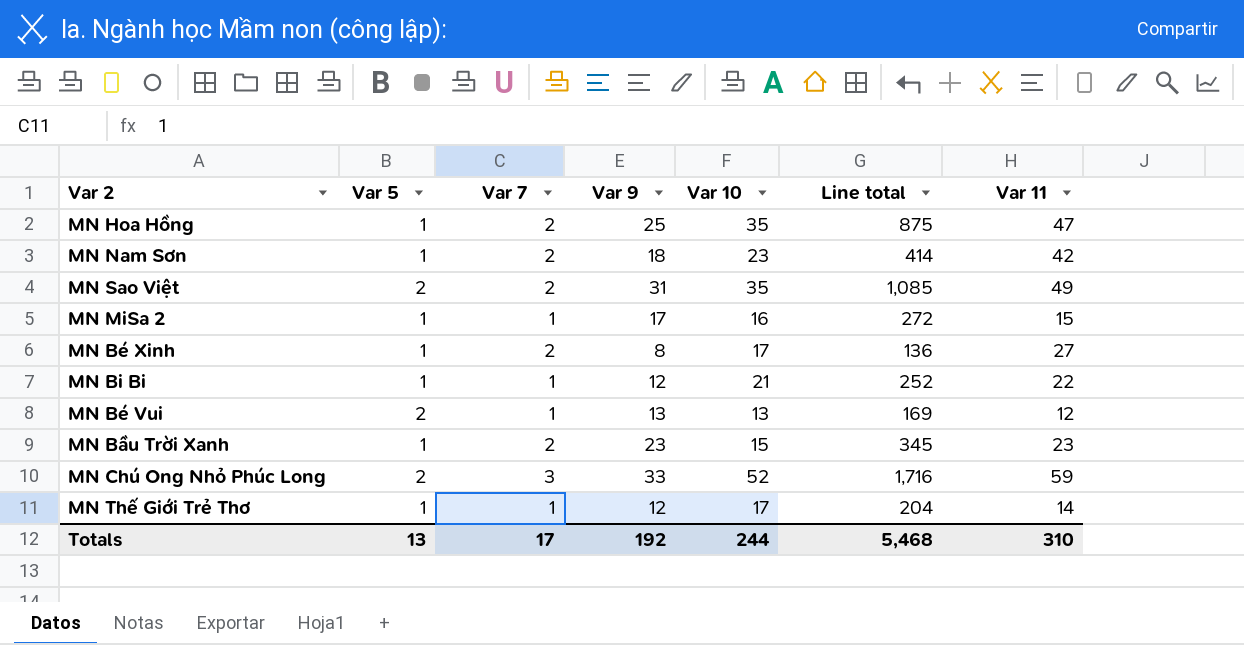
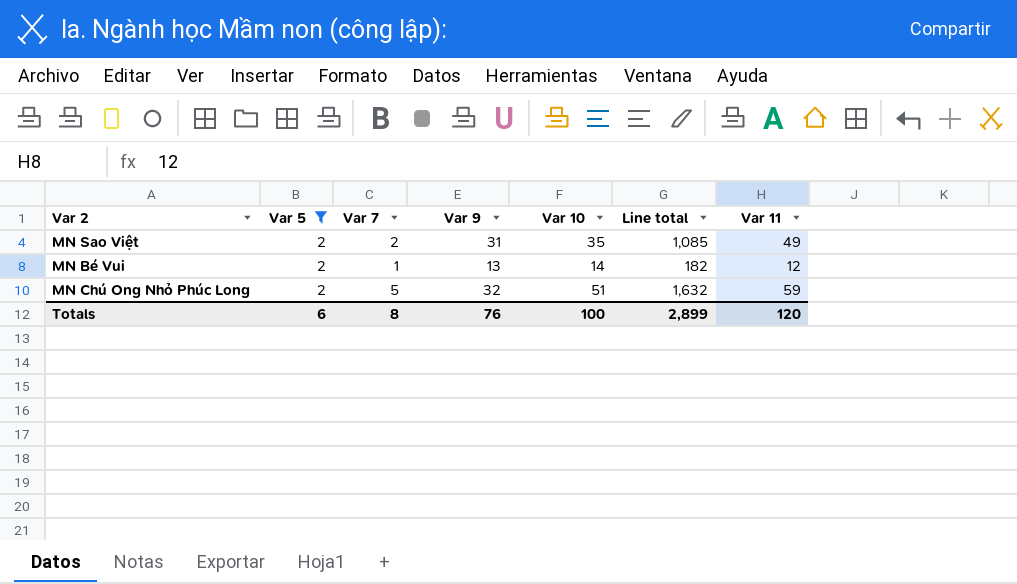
filter: none -> Var 5 = 2
MN Bé Vui | Var 10: 13 -> 14
MN Bé Vui | Line total: 169 -> 182
MN Chú Ong Nhỏ Phúc Long | Var 7: 3 -> 5
MN Chú Ong Nhỏ Phúc Long | Var 9: 33 -> 32
MN Chú Ong Nhỏ Phúc Long | Var 10: 52 -> 51
MN Chú Ong Nhỏ Phúc Long | Line total: 1,716 -> 1,632
Totals | Var 5: 13 -> 6
Totals | Var 7: 17 -> 8
Totals | Var 9: 192 -> 76
Totals | Var 10: 244 -> 100
Totals | Line total: 5,468 -> 2,899
Totals | Var 11: 310 -> 120

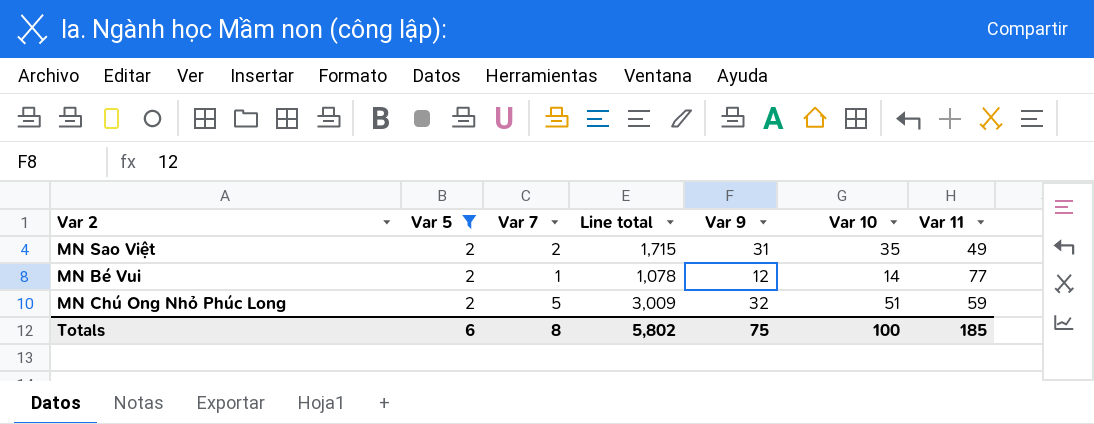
column Line total | formula: [Var 9] * [Var 10] -> [Var 10] * [Var 11]
column Line total | position: 6 -> 4
MN Bé Vui | Var 9: 13 -> 12
MN Bé Vui | Var 11: 12 -> 77
Totals | Line total: 2,899 -> 5,802
Totals | Var 9: 76 -> 75
Totals | Var 11: 120 -> 185

